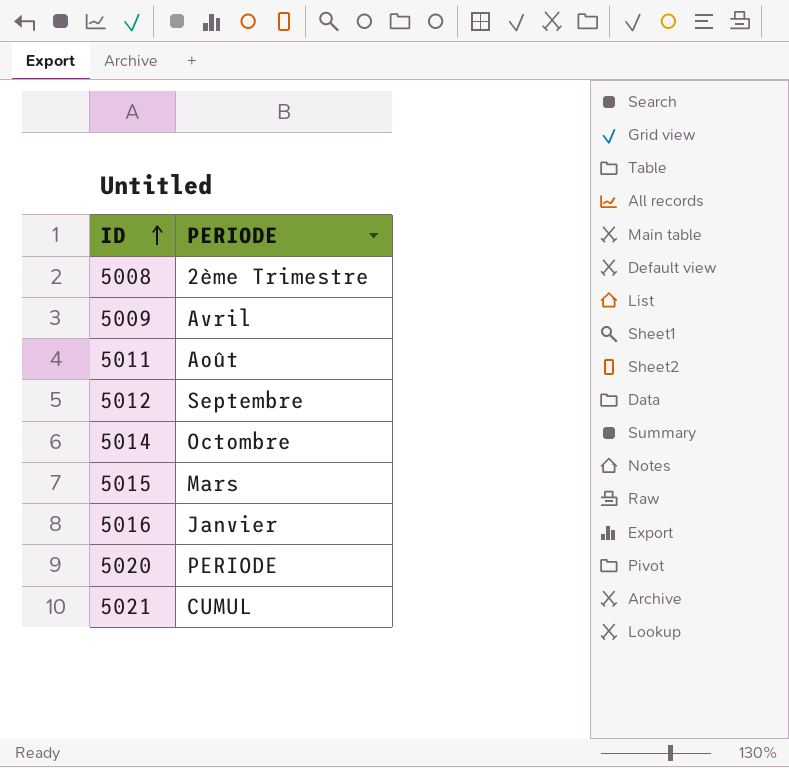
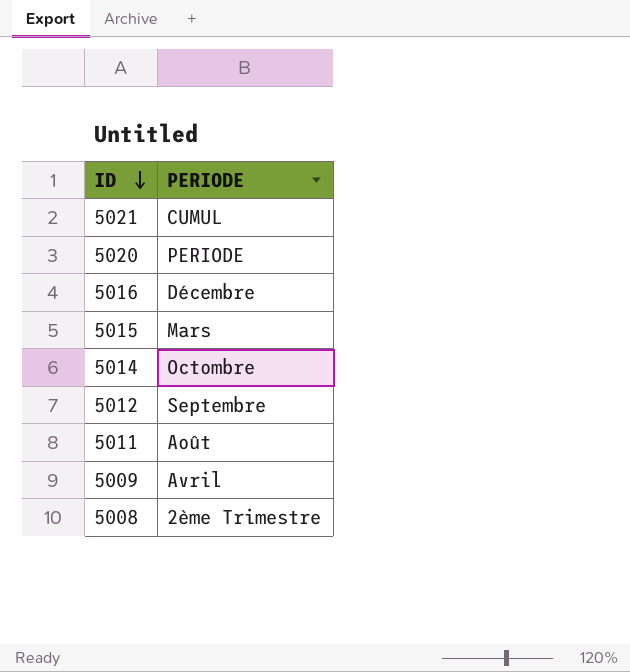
row order: ID ascending -> ID descending
5016 | PERIODE: Janvier -> Décembre

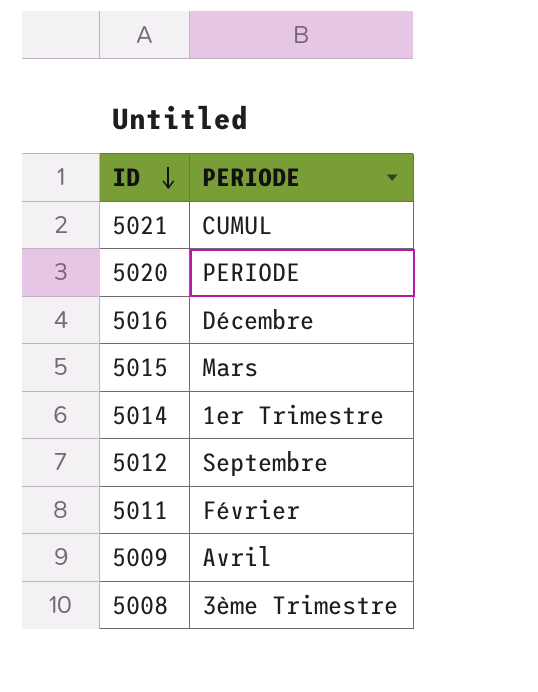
5014 | PERIODE: Octombre -> 1er Trimestre
5011 | PERIODE: Août -> Février
5008 | PERIODE: 2ème Trimestre -> 3ème Trimestre

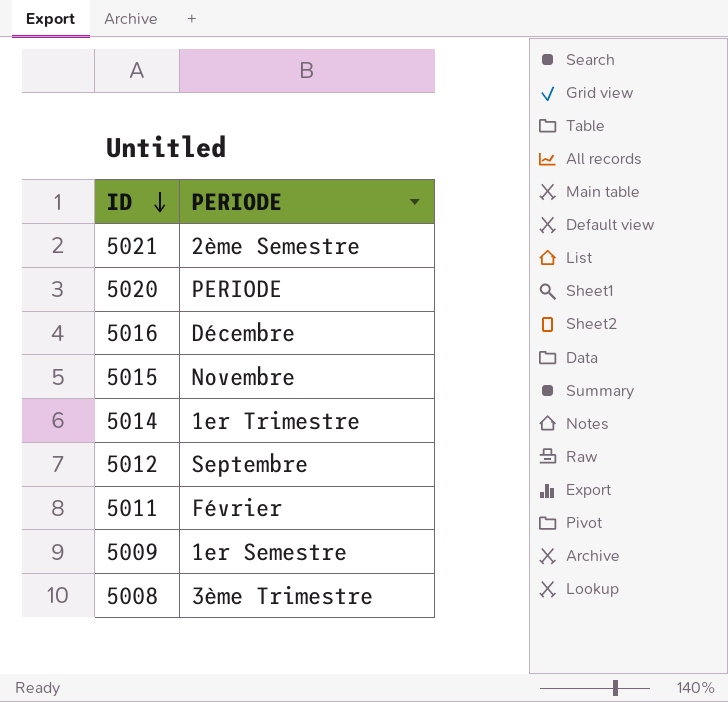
5021 | PERIODE: CUMUL -> 2ème Semestre
5015 | PERIODE: Mars -> Novembre
5009 | PERIODE: Avril -> 1er Semestre

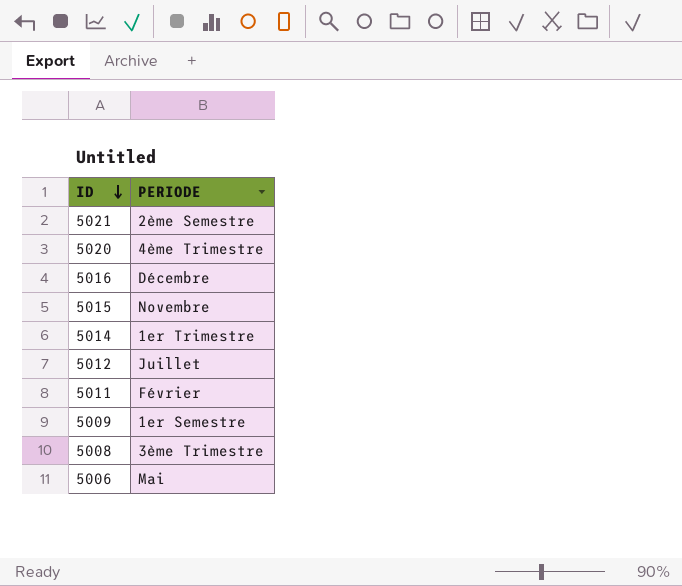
5020 | PERIODE: PERIODE -> 4ème Trimestre
5012 | PERIODE: Septembre -> Juillet
row 5006: none -> Mai

